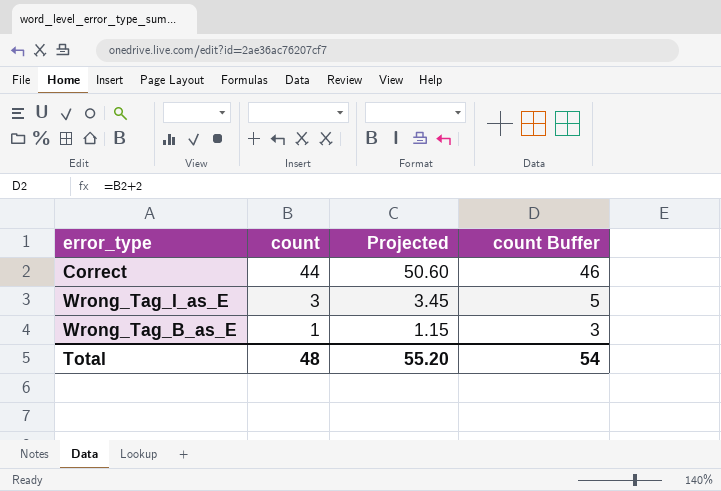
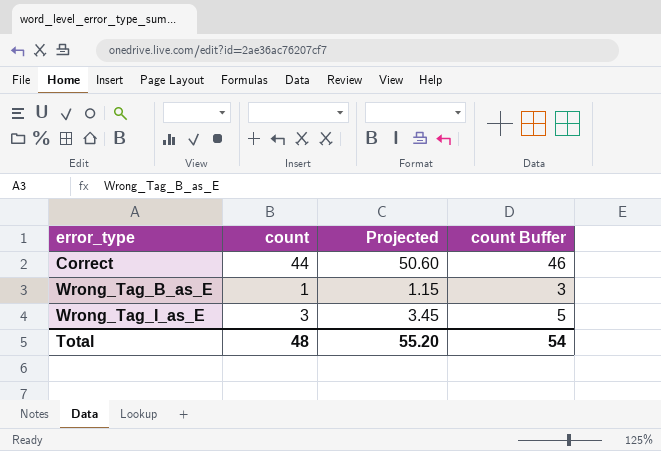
row order: count descending -> error_type ascending

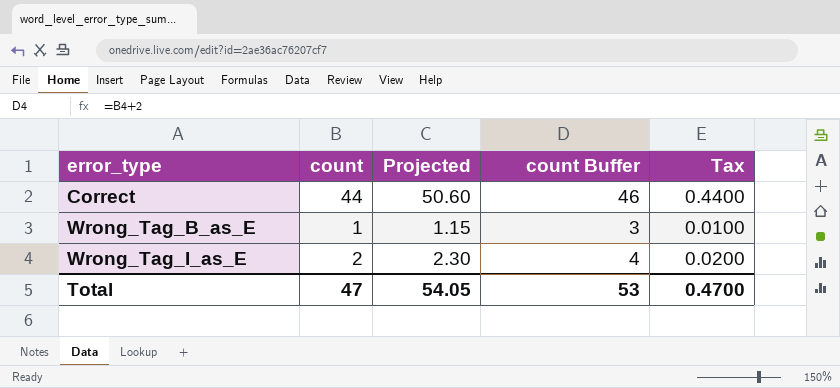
column Tax | formula: none -> [count] * 0.01
Wrong_Tag_I_as_E | count: 3 -> 2
Wrong_Tag_I_as_E | Projected: 3.45 -> 2.30
Wrong_Tag_I_as_E | count Buffer: 5 -> 4
Total | count: 48 -> 47
Total | Projected: 55.20 -> 54.05
Total | count Buffer: 54 -> 53

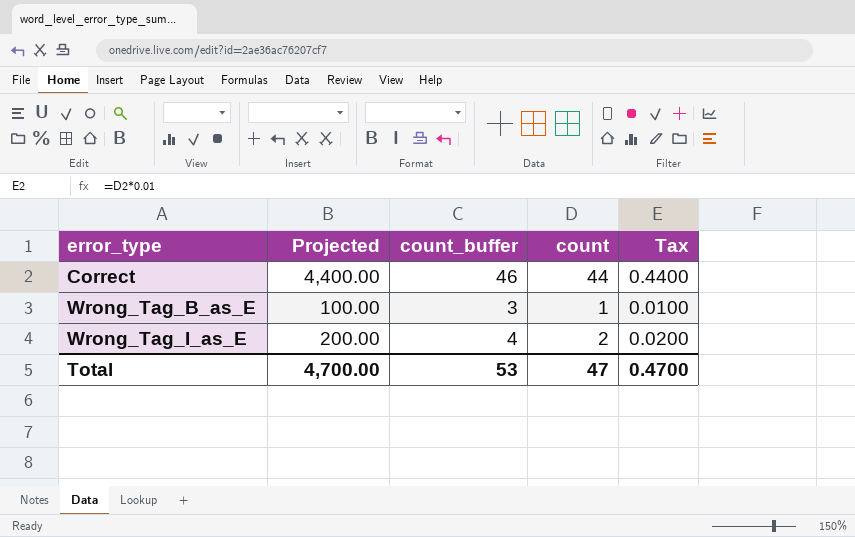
column Projected | formula: [count] * 1.15 -> [count] * 100
column name: count Buffer -> count_buffer
column count | position: 2 -> 4
Total | Projected: 54.05 -> 4,700.00

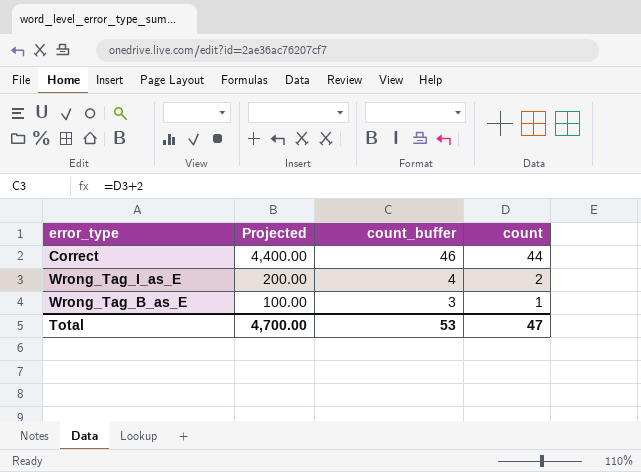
row order: error_type ascending -> Projected descending
column Tax | formula: [count] * 0.01 -> none

